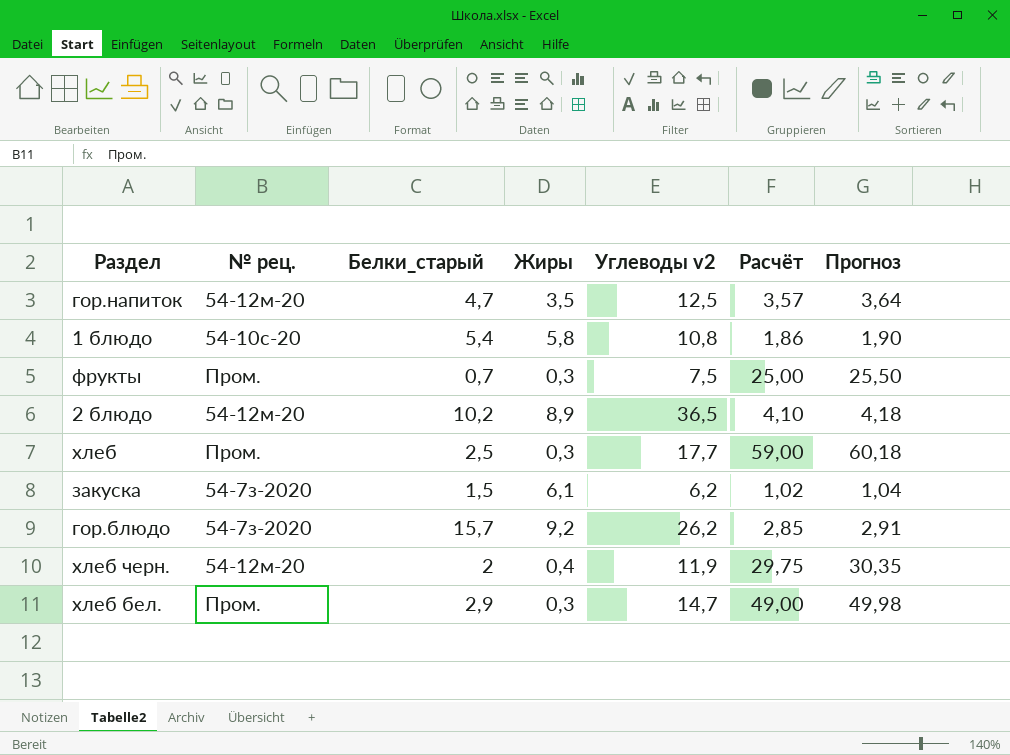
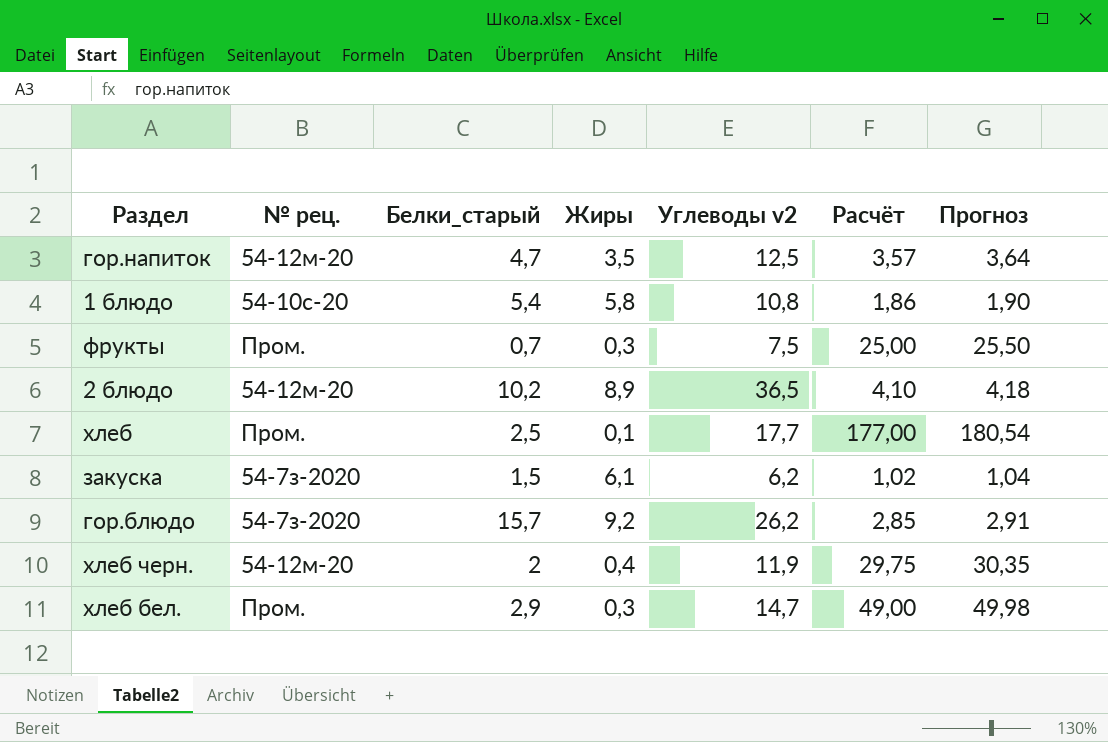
хлеб | Жиры: 0,3 -> 0,1
хлеб | Расчёт: 59,00 -> 177,00
хлеб | Прогноз: 60,18 -> 180,54

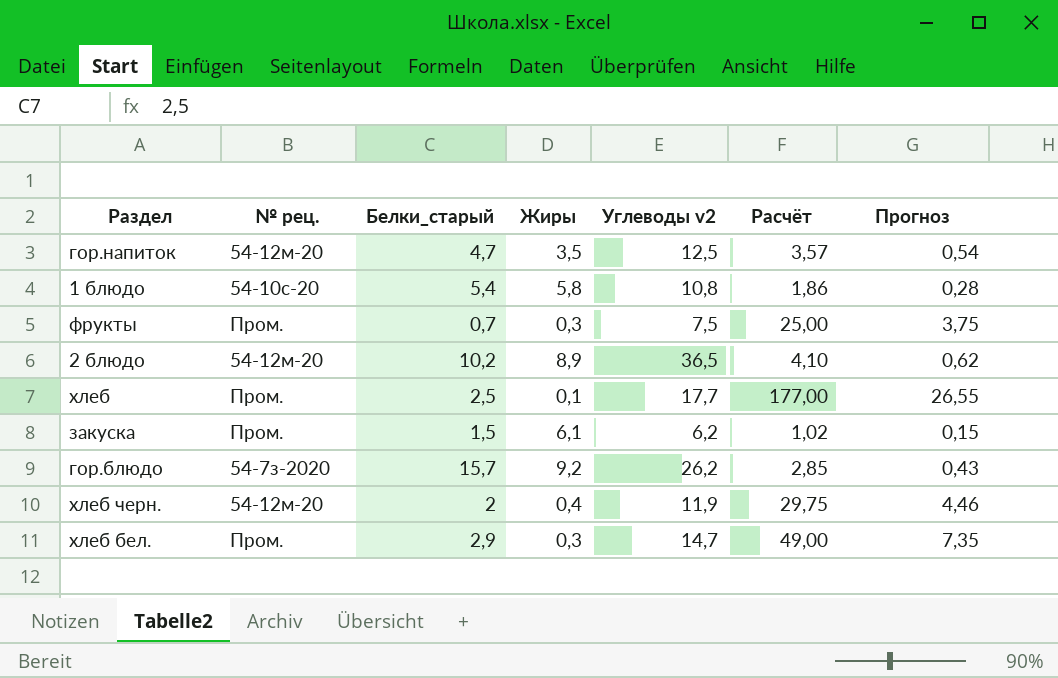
column Прогноз | formula: [Расчёт] * 1,02 -> [Расчёт] * 0,15
закуска | № рец.: 54-7з-2020 -> Пром.

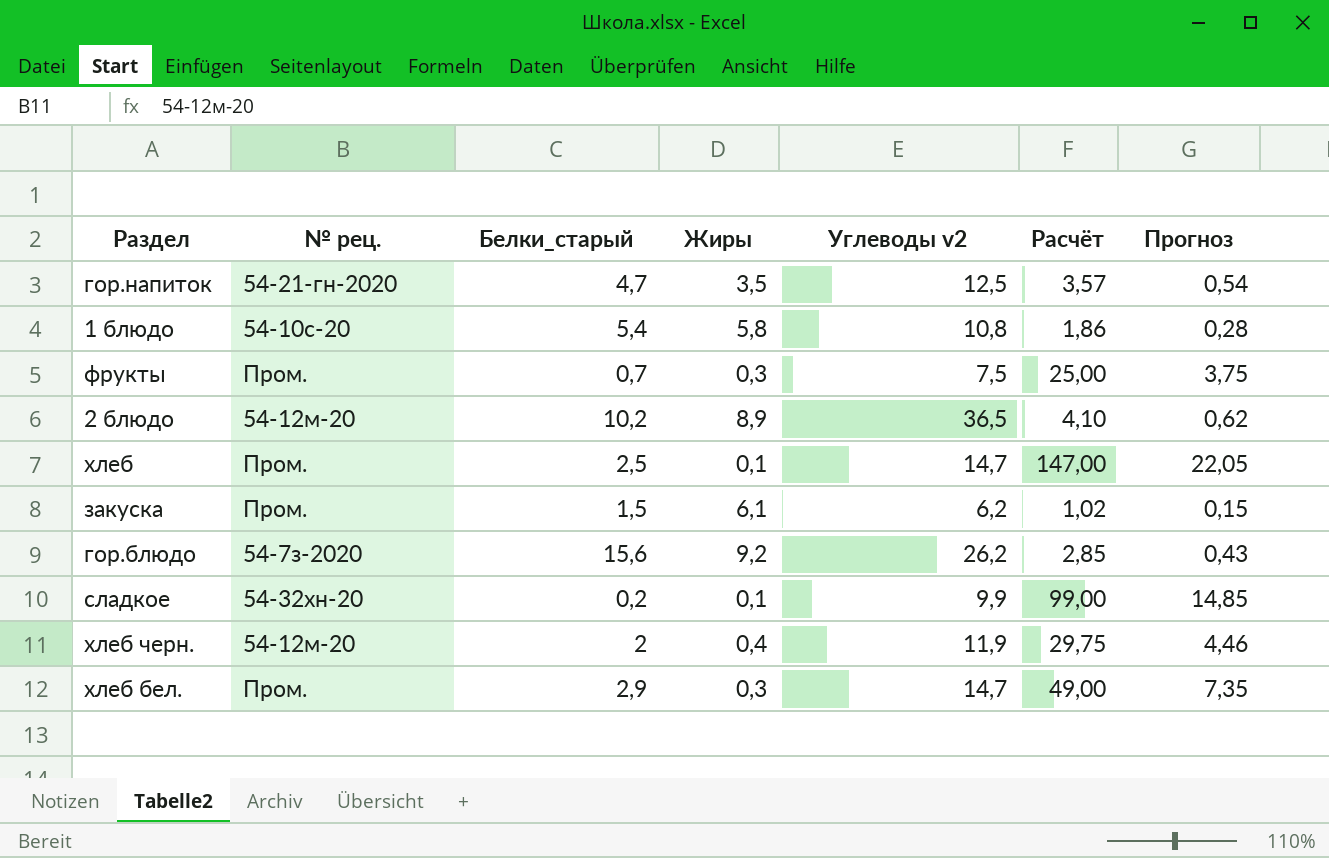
гор.напиток | № рец.: 54-12м-20 -> 54-21-гн-2020
хлеб | Углеводы v2: 17,7 -> 14,7
хлеб | Расчёт: 177,00 -> 147,00
хлеб | Прогноз: 26,55 -> 22,05
гор.блюдо | Белки_старый: 15,7 -> 15,6
row сладкое: none -> 54-32хн-20 | 0,2 | 0,1 | 9,9 | 99,00 | 14,85

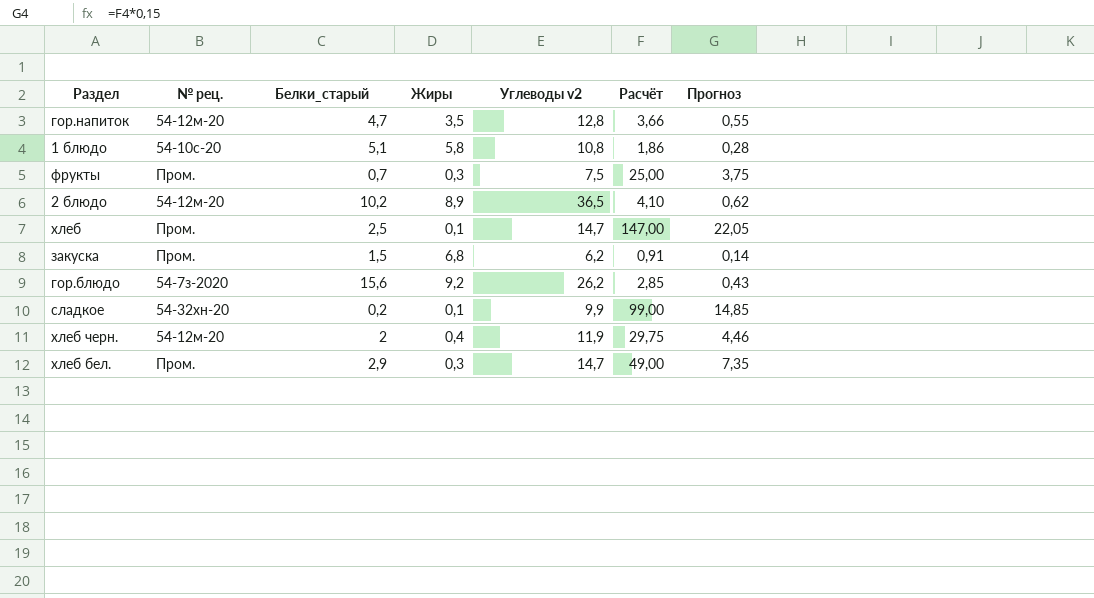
гор.напиток | № рец.: 54-21-гн-2020 -> 54-12м-20
гор.напиток | Углеводы v2: 12,5 -> 12,8
гор.напиток | Расчёт: 3,57 -> 3,66
гор.напиток | Прогноз: 0,54 -> 0,55
1 блюдо | Белки_старый: 5,4 -> 5,1
закуска | Жиры: 6,1 -> 6,8
закуска | Расчёт: 1,02 -> 0,91
закуска | Прогноз: 0,15 -> 0,14

